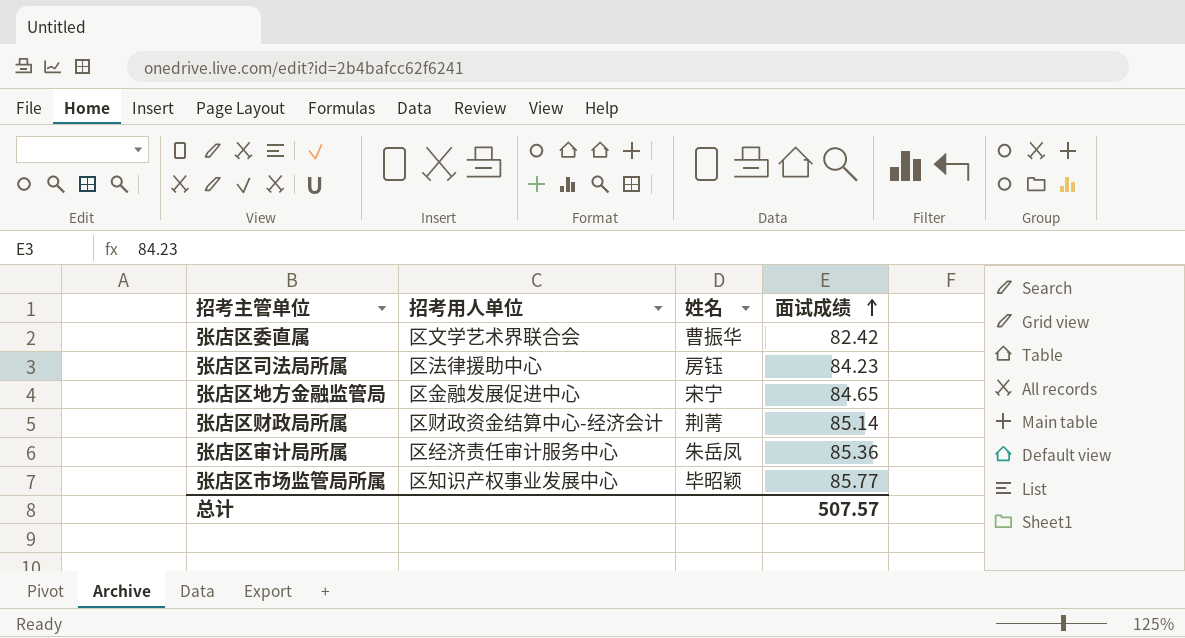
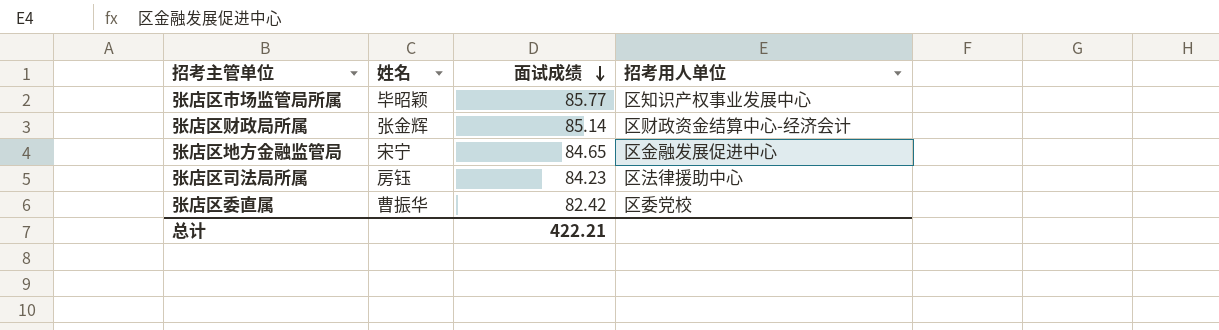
row order: 面试成绩 ascending -> 面试成绩 descending
column 招考用人单位 | position: 2 -> 4
row 张店区审计局所属: 区经济责任审计服务中心 | 朱岳凤 | 85.36 -> none
张店区财政局所属 | 姓名: 荆菁 -> 张金辉
张店区委直属 | 招考用人单位: 区文学艺术界联合会 -> 区委党校
总计 | 面试成绩: 507.57 -> 422.21

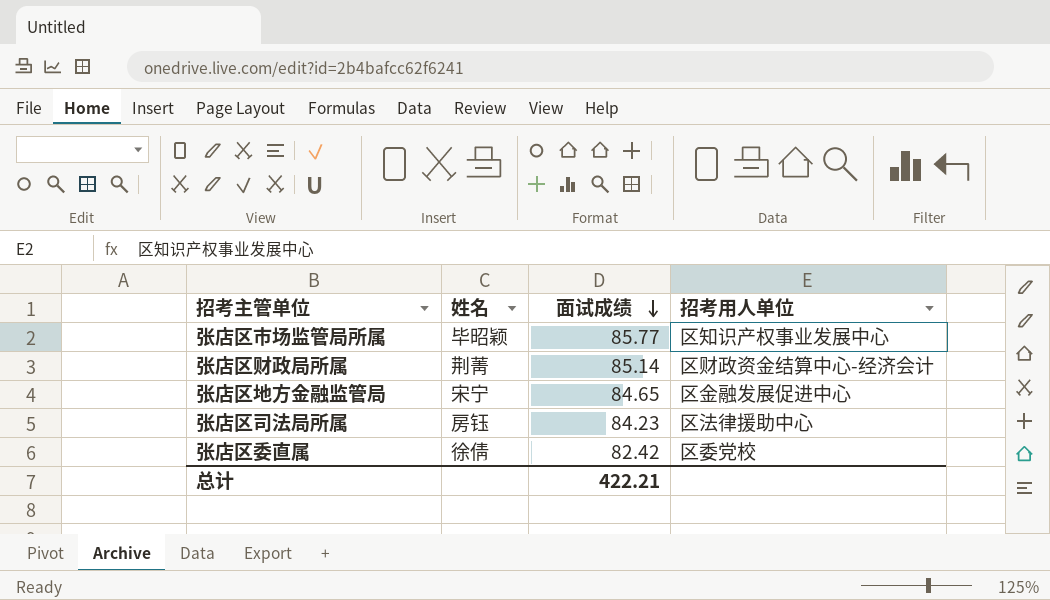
张店区财政局所属 | 姓名: 张金辉 -> 荆菁
张店区委直属 | 姓名: 曹振华 -> 徐倩

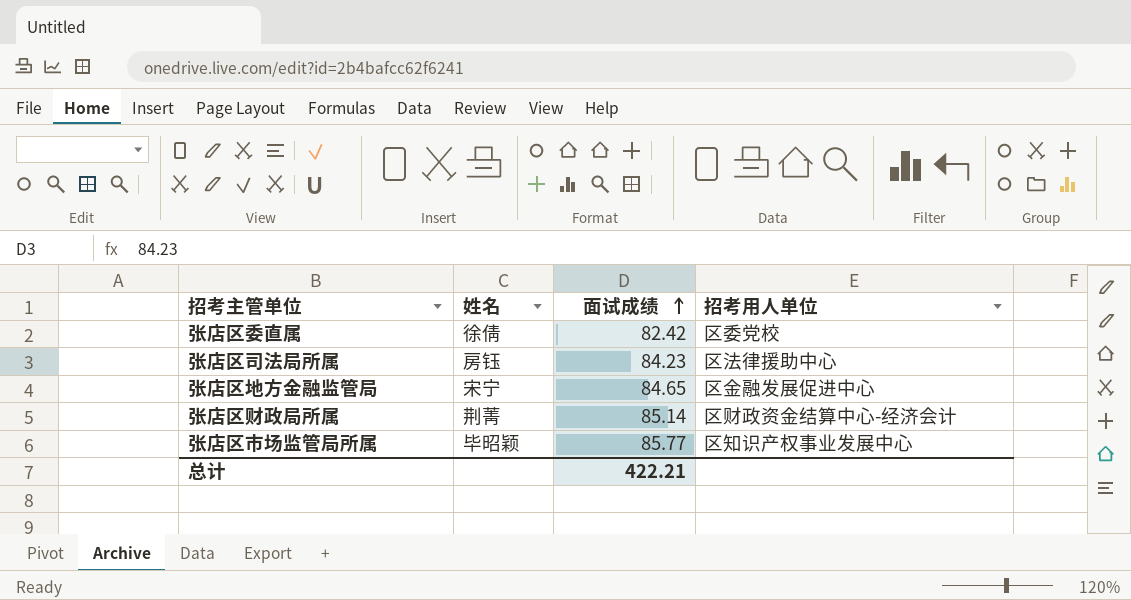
row order: 面试成绩 descending -> 面试成绩 ascending

